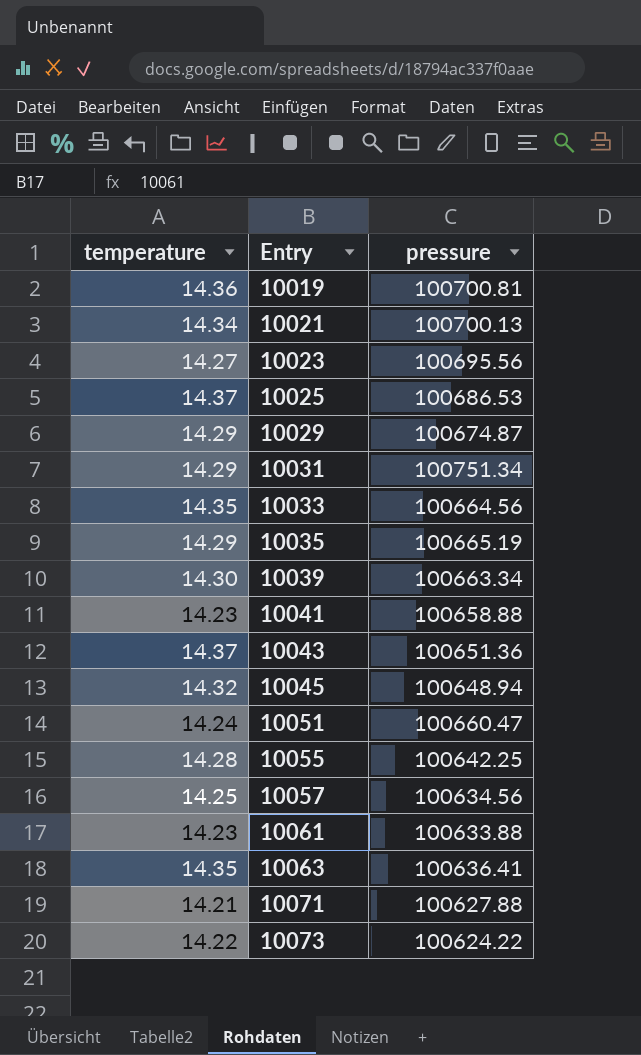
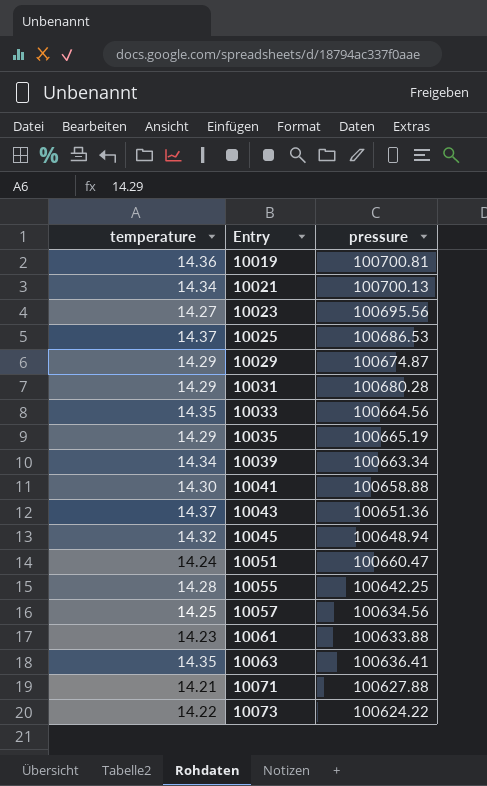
10031 | pressure: 100751.34 -> 100680.28
10039 | temperature: 14.30 -> 14.34
10041 | temperature: 14.23 -> 14.30

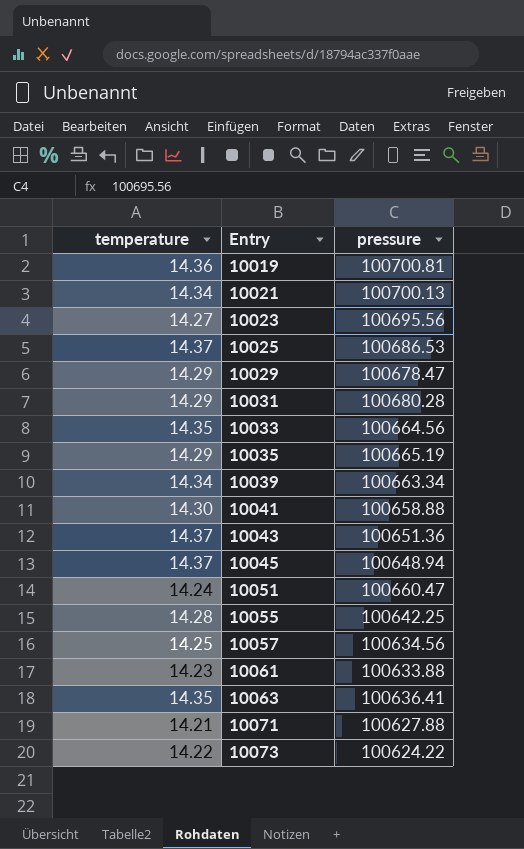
10029 | pressure: 100674.87 -> 100678.47
10045 | temperature: 14.32 -> 14.37

